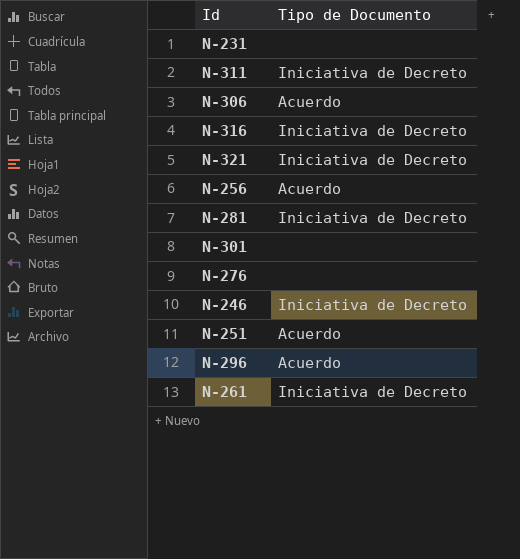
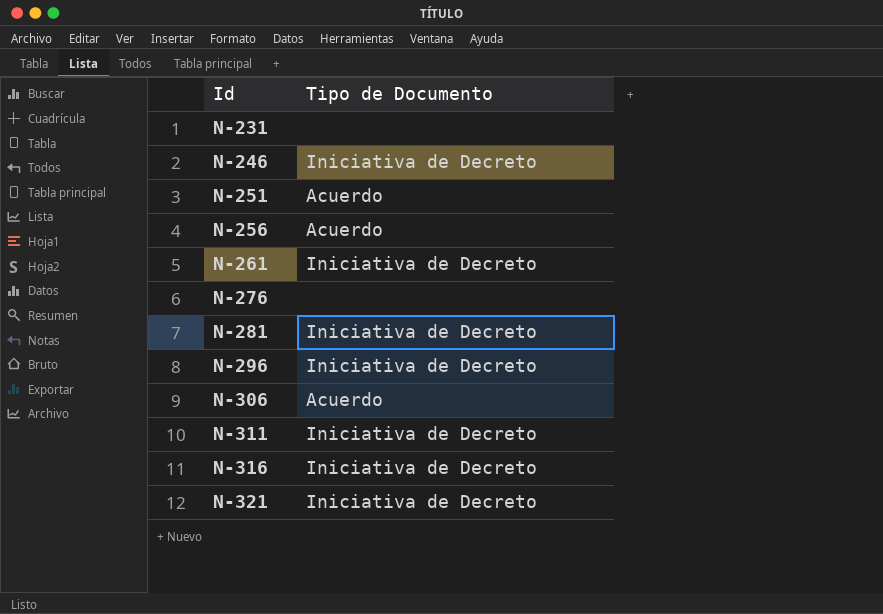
row order: none -> Id ascending
row N-301: none -> none
N-296 | Tipo de Documento: Acuerdo -> Iniciativa de Decreto

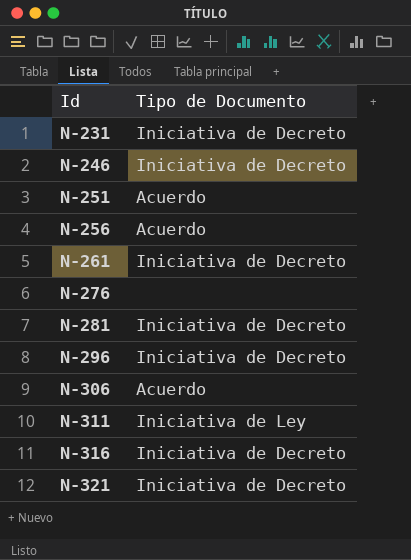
N-231 | Tipo de Documento: none -> Iniciativa de Decreto
N-311 | Tipo de Documento: Iniciativa de Decreto -> Iniciativa de Ley

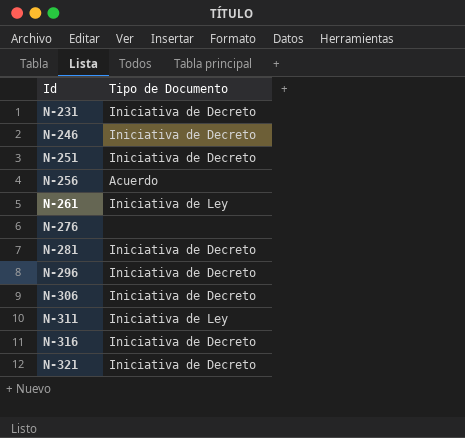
N-251 | Tipo de Documento: Acuerdo -> Iniciativa de Decreto
N-261 | Tipo de Documento: Iniciativa de Decreto -> Iniciativa de Ley
N-306 | Tipo de Documento: Acuerdo -> Iniciativa de Decreto

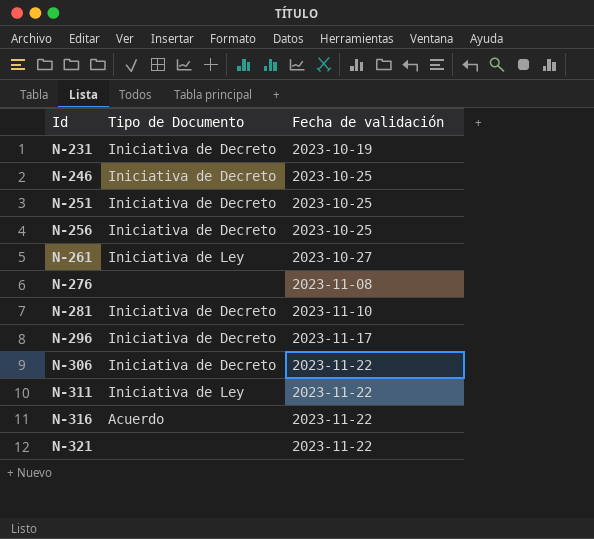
column Fecha de validación | position: none -> 3
N-256 | Tipo de Documento: Acuerdo -> Iniciativa de Decreto
N-316 | Tipo de Documento: Iniciativa de Decreto -> Acuerdo
N-321 | Tipo de Documento: Iniciativa de Decreto -> none

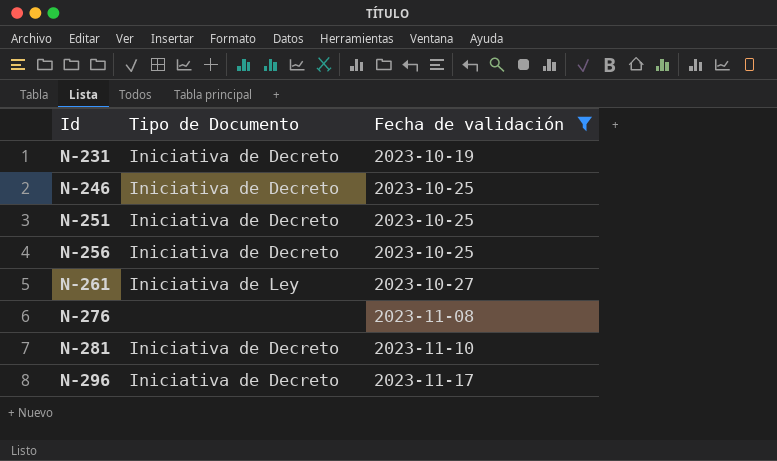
filter: none -> Fecha de validación != 2023-11-22

